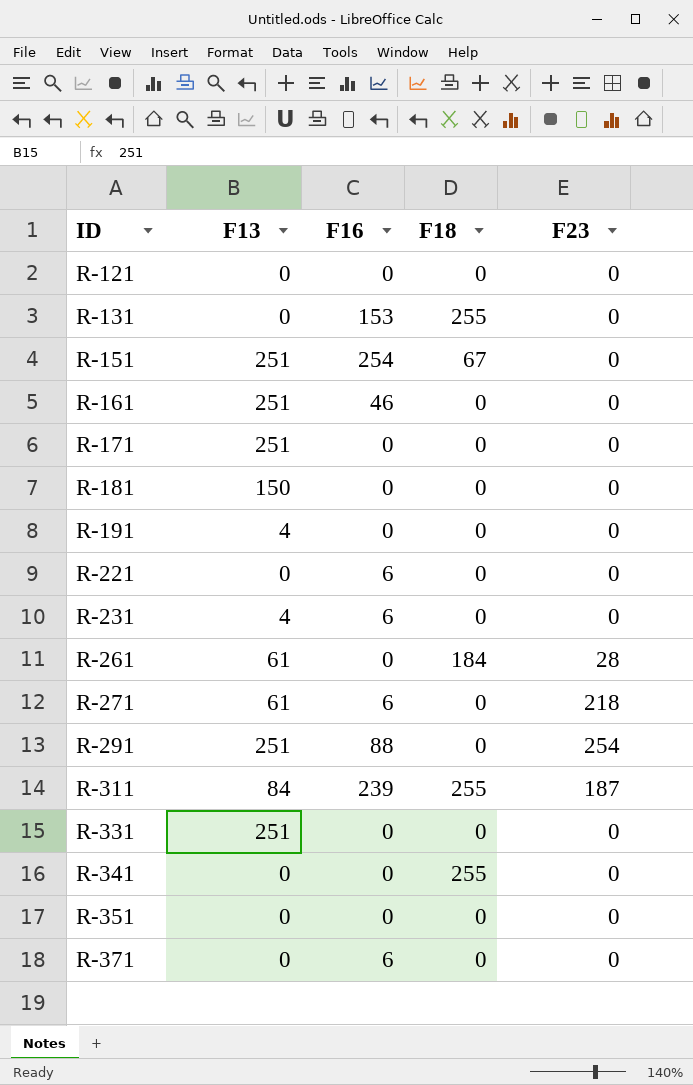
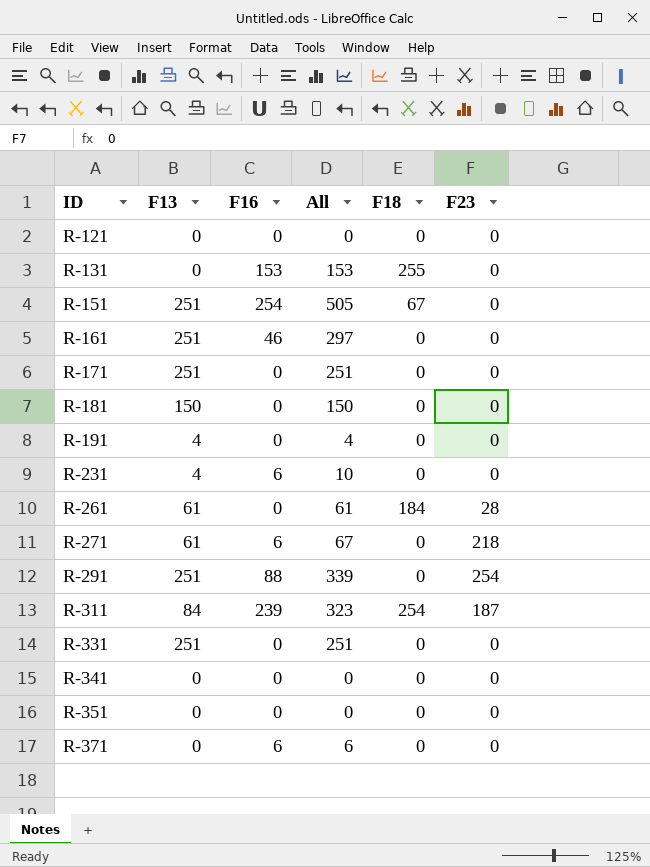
column All | formula: none -> [F13] + [F16]
row R-221: 0 | 6 | 0 | 0 -> none
R-311 | F18: 255 -> 254
R-341 | F18: 255 -> 0

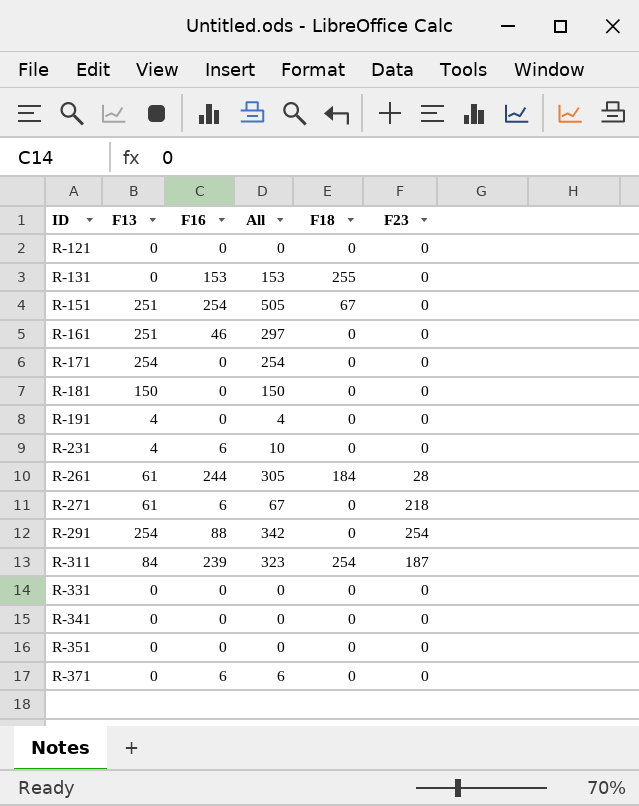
R-171 | F13: 251 -> 254
R-171 | All: 251 -> 254
R-261 | F16: 0 -> 244
R-261 | All: 61 -> 305
R-291 | F13: 251 -> 254
R-291 | All: 339 -> 342
R-331 | F13: 251 -> 0
R-331 | All: 251 -> 0

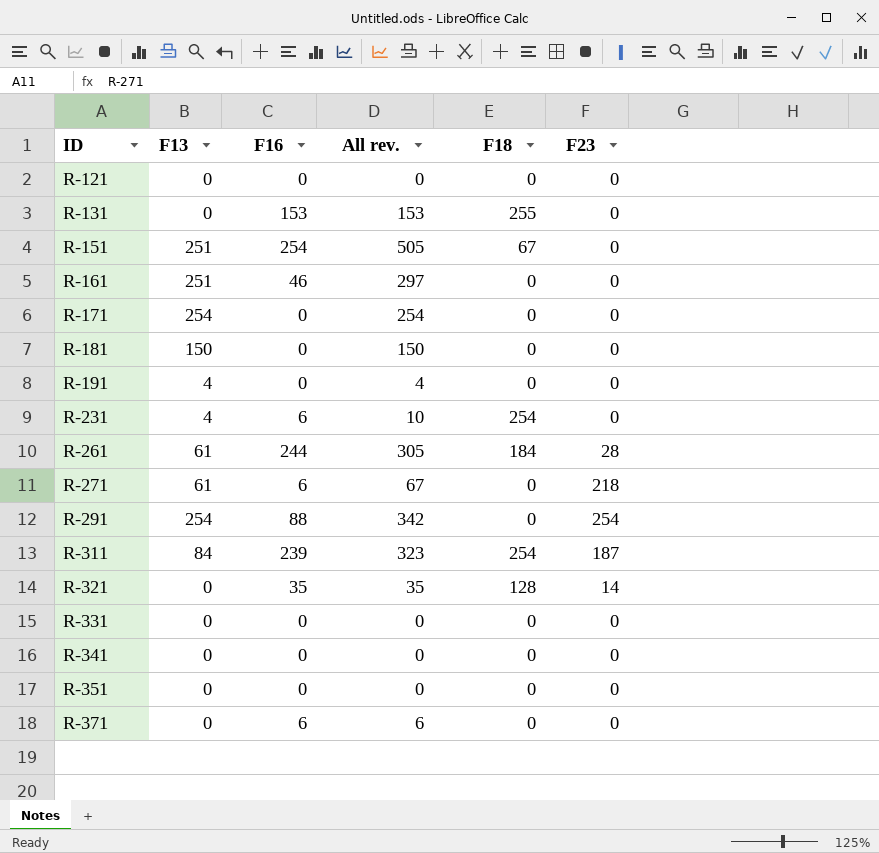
column name: All -> All rev.
R-231 | F18: 0 -> 254
row R-321: none -> 0 | 35 | 35 | 128 | 14

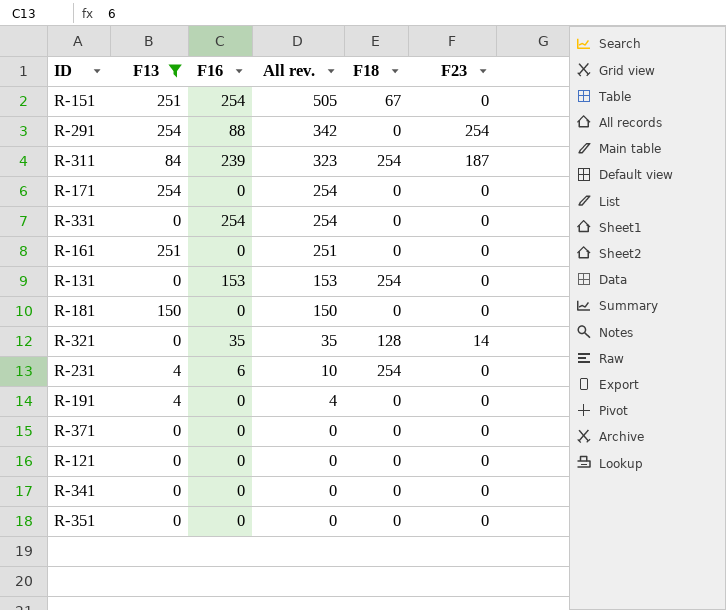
filter: none -> F13 != 61
row order: ID ascending -> All rev. descending
R-331 | F16: 0 -> 254
R-331 | All rev.: 0 -> 254
R-161 | F16: 46 -> 0
R-161 | All rev.: 297 -> 251
R-131 | F18: 255 -> 254
R-371 | F16: 6 -> 0
R-371 | All rev.: 6 -> 0

